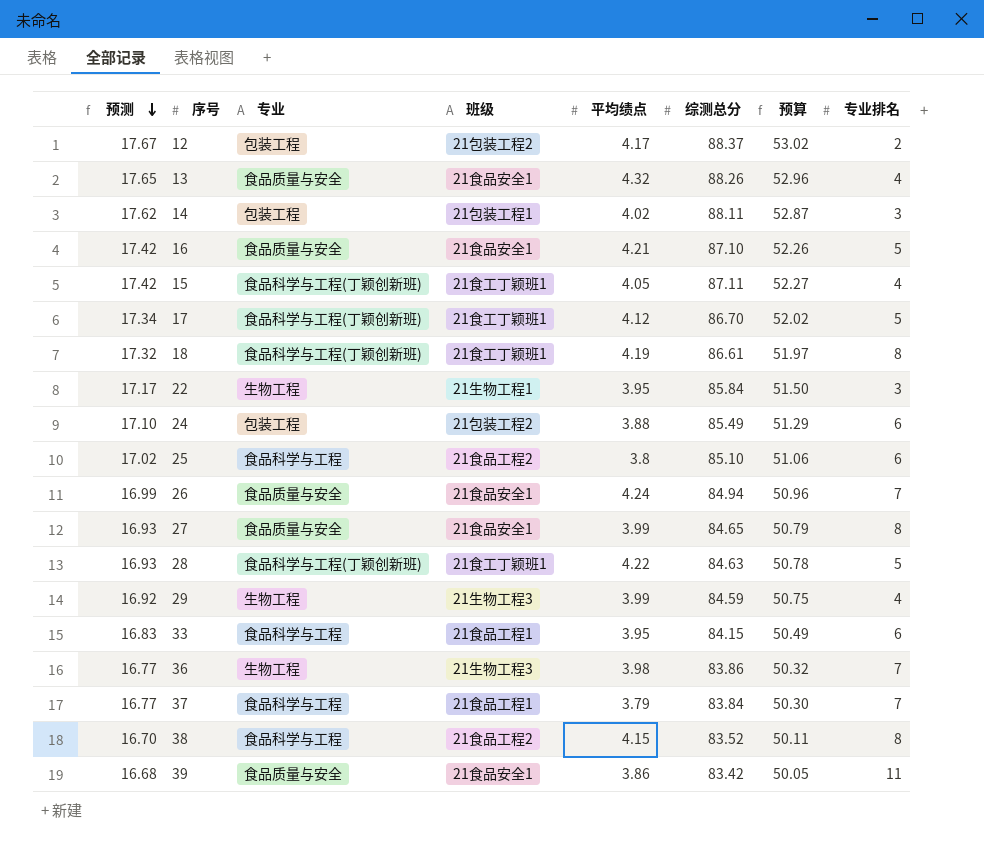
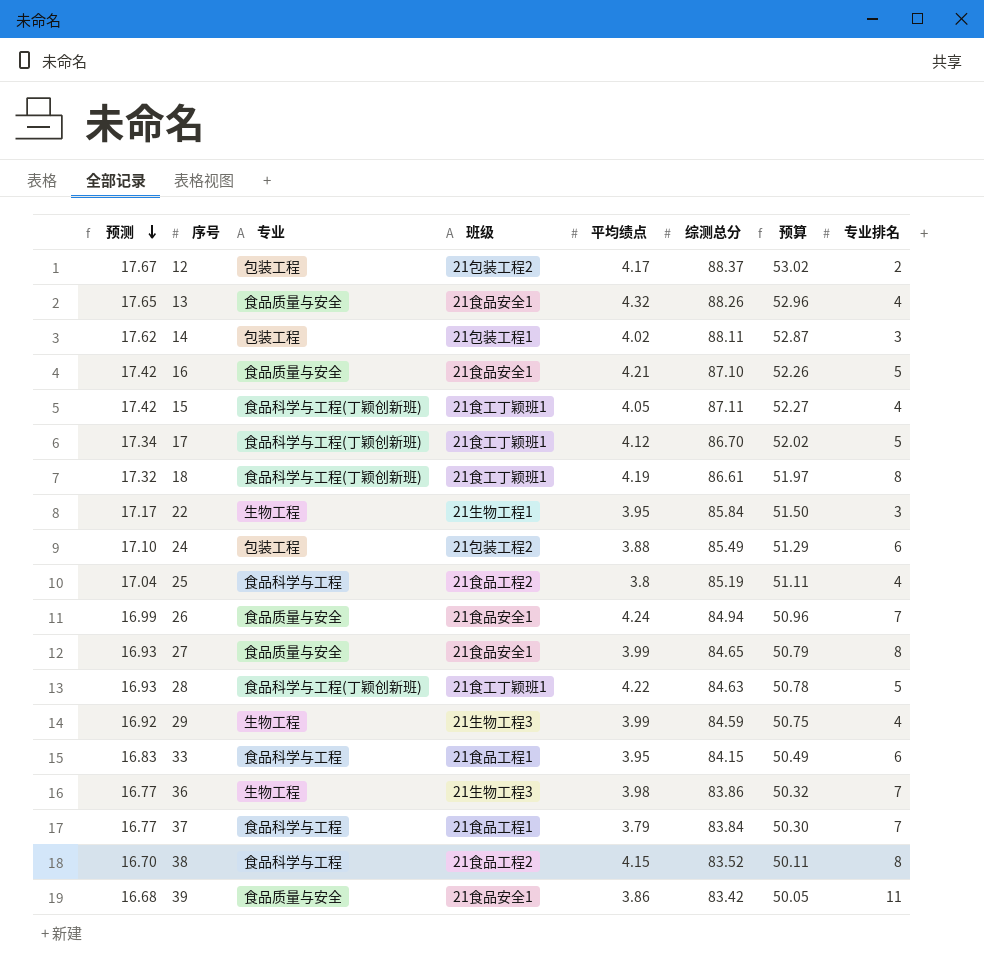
25 | 预测: 17.02 -> 17.04
25 | 综测总分: 85.10 -> 85.19
25 | 预算: 51.06 -> 51.11
25 | 专业排名: 6 -> 4

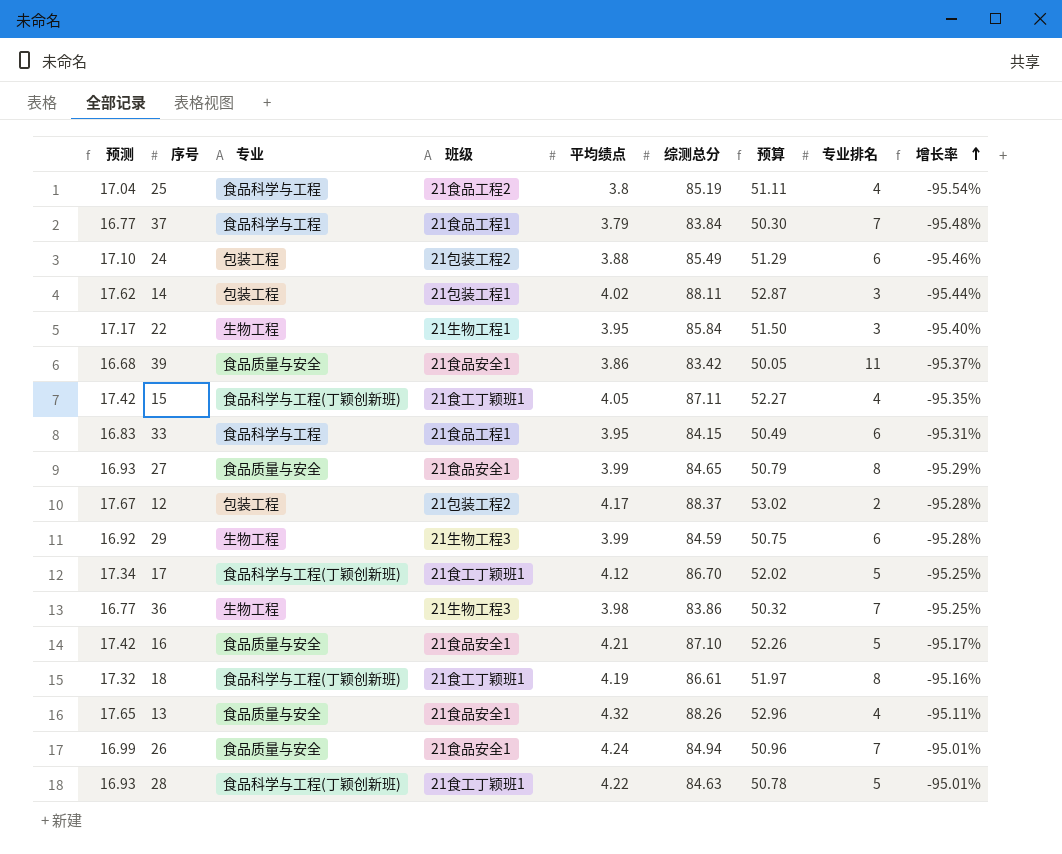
row order: 预测 descending -> 增长率 ascending
column 增长率 | formula: none -> ([平均绩点] - [综测总分]) / [综测总分]
row 38: 16.70 | 食品科学与工程 | 21食品工程2 | 4.15 | 83.52 | 50.11 | 8 -> none
29 | 专业排名: 4 -> 6

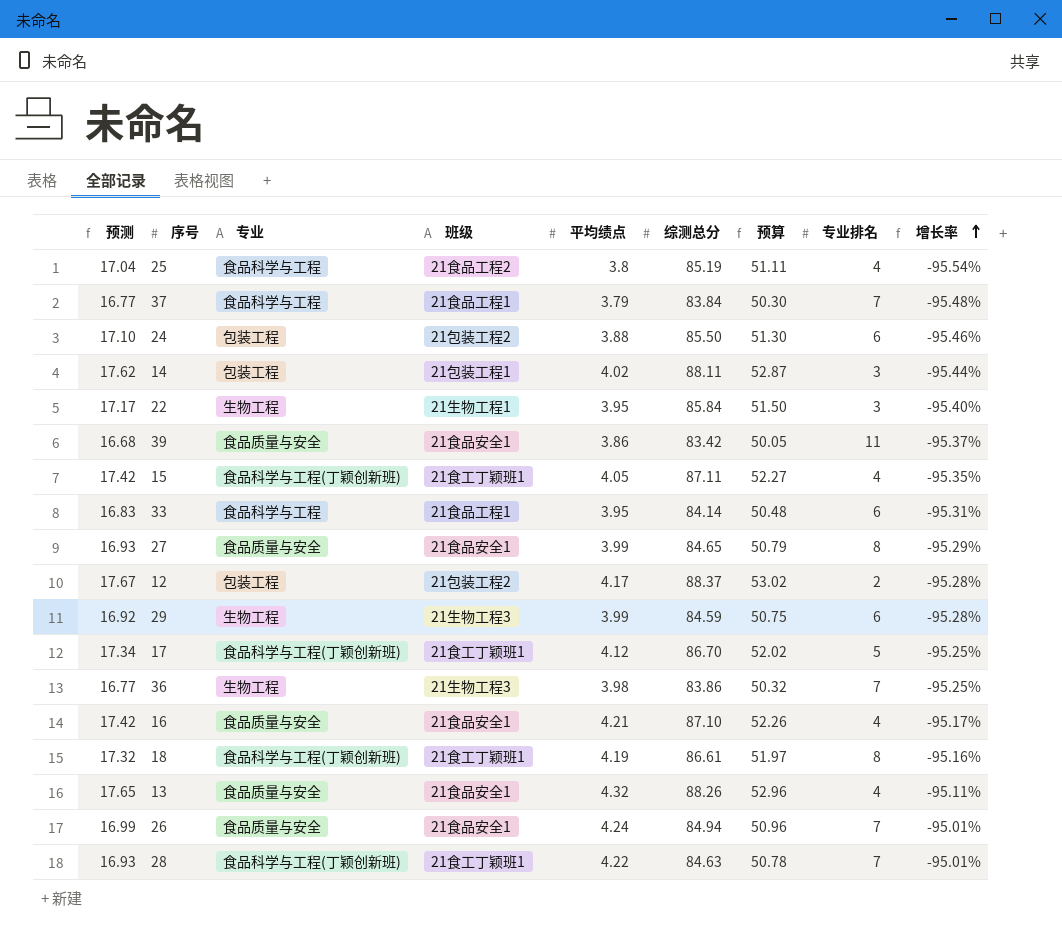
24 | 综测总分: 85.49 -> 85.50
24 | 预算: 51.29 -> 51.30
33 | 综测总分: 84.15 -> 84.14
33 | 预算: 50.49 -> 50.48
16 | 专业排名: 5 -> 4
28 | 专业排名: 5 -> 7

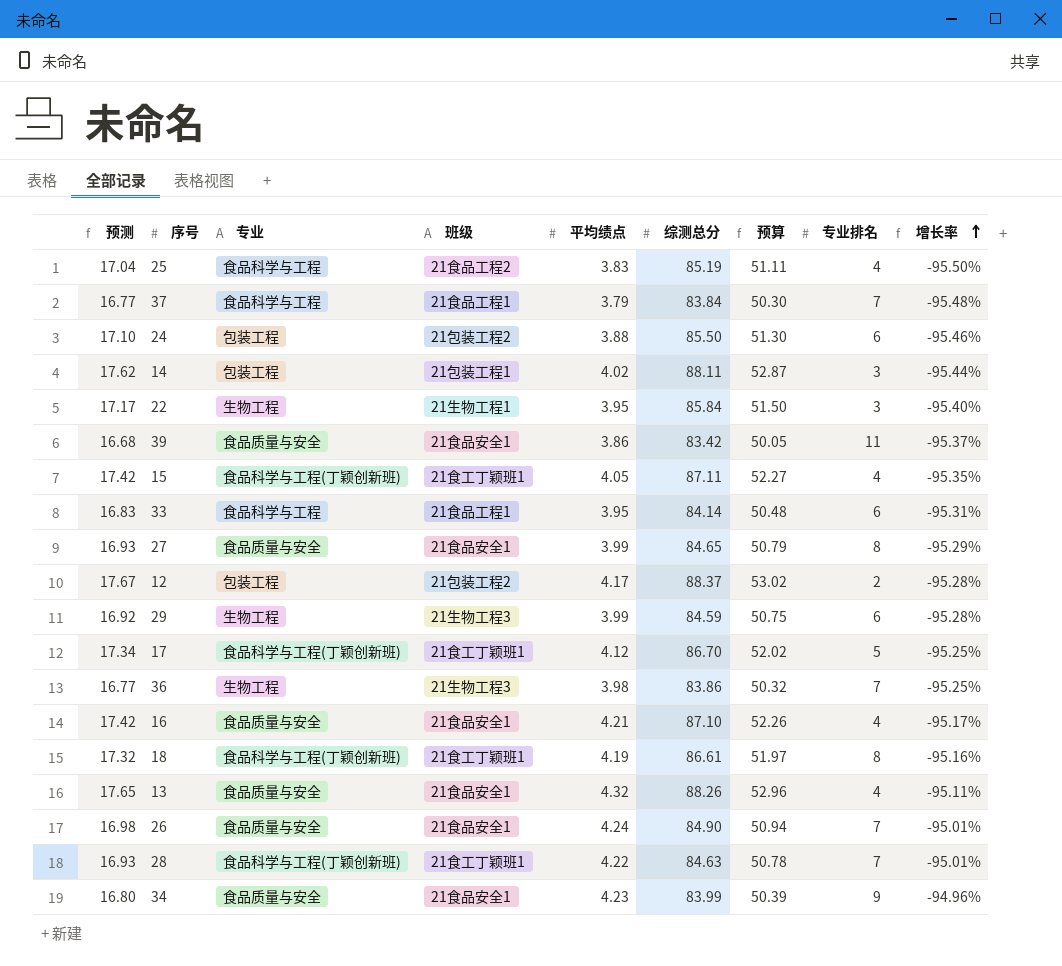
25 | 平均绩点: 3.8 -> 3.83
25 | 增长率: -95.54% -> -95.50%
26 | 预测: 16.99 -> 16.98
26 | 综测总分: 84.94 -> 84.90
26 | 预算: 50.96 -> 50.94
row 34: none -> 16.80 | 食品质量与安全 | 21食品安全1 | 4.23 | 83.99 | 50.39 | 9 | -94.96%

